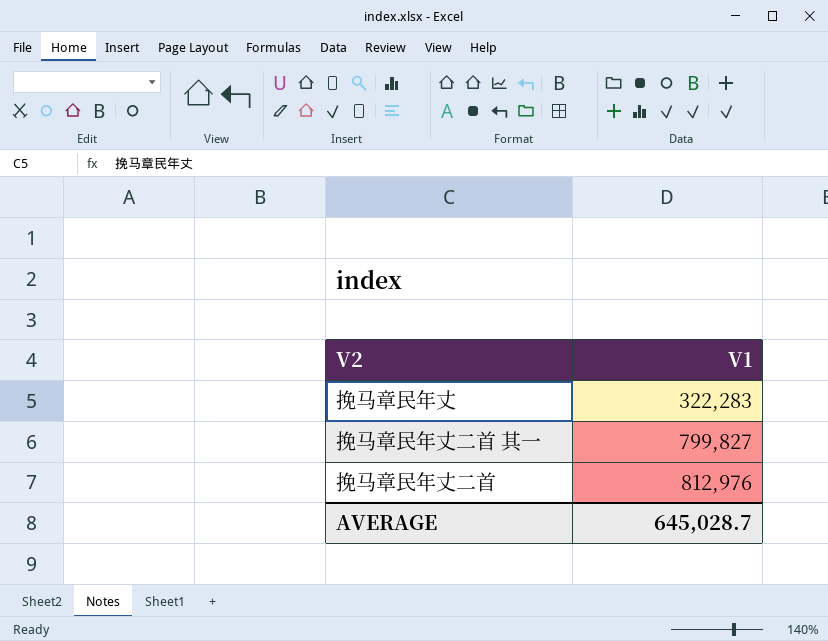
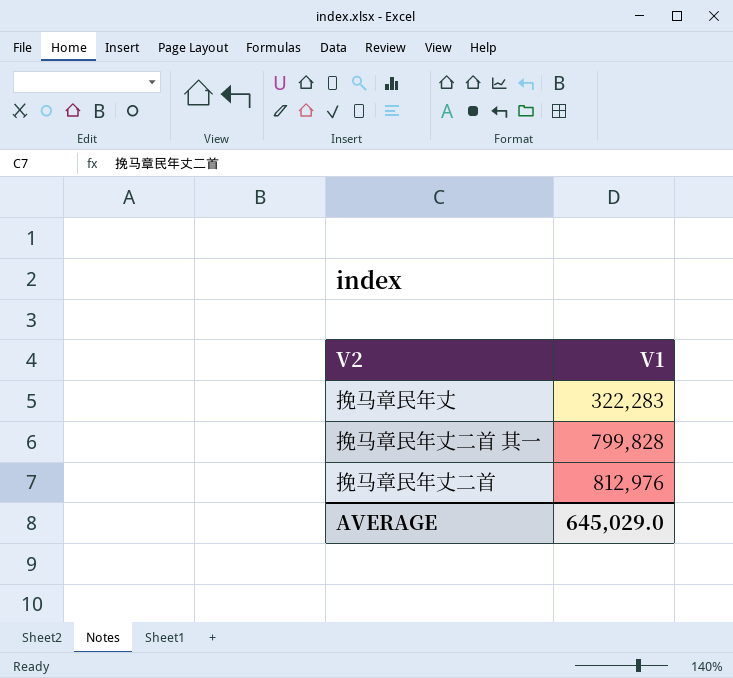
挽马章民年丈二首 其一 | V1: 799,827 -> 799,828
AVERAGE | V1: 645,028.7 -> 645,029.0

